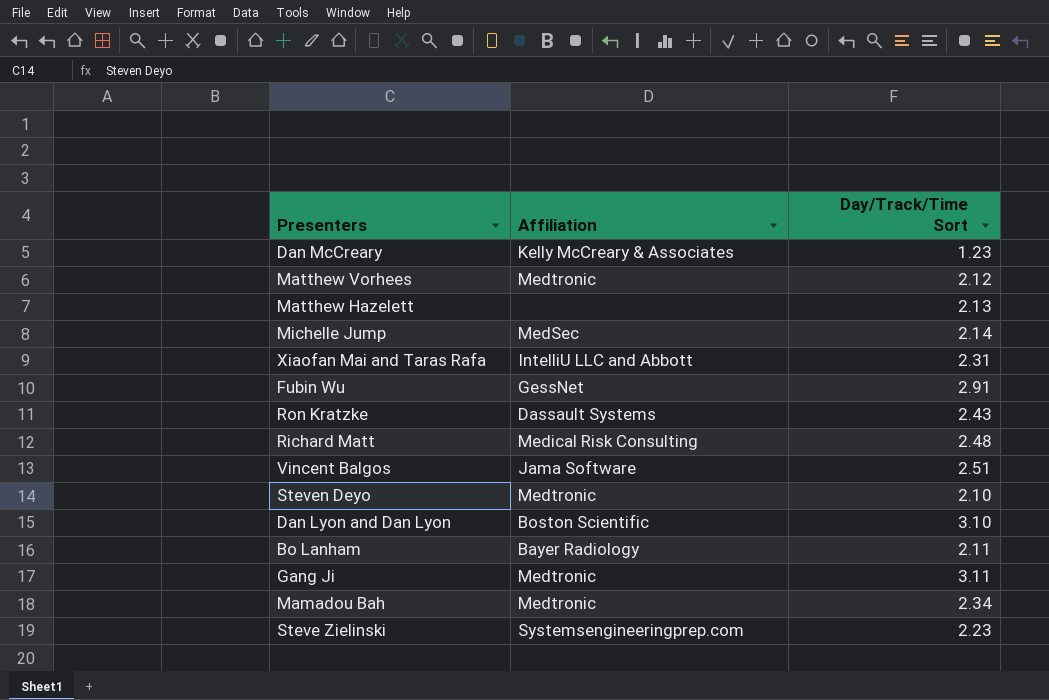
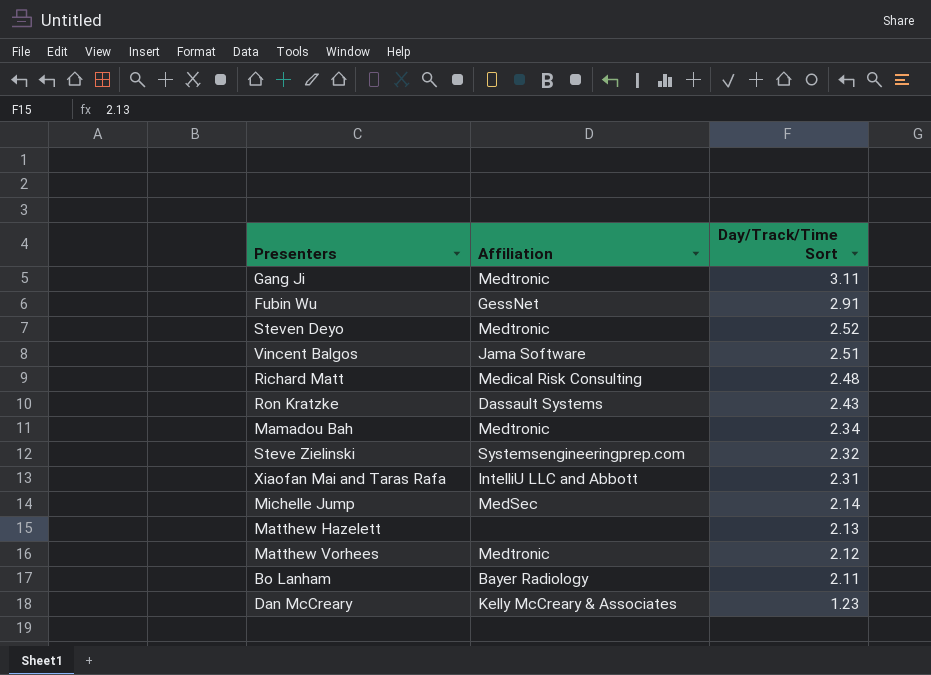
row order: none -> Day/Track/Time Sort descending
row Dan Lyon and Dan Lyon: Boston Scientific | 3.10 -> none
Steven Deyo | Day/Track/Time Sort: 2.10 -> 2.52
Steve Zielinski | Day/Track/Time Sort: 2.23 -> 2.32

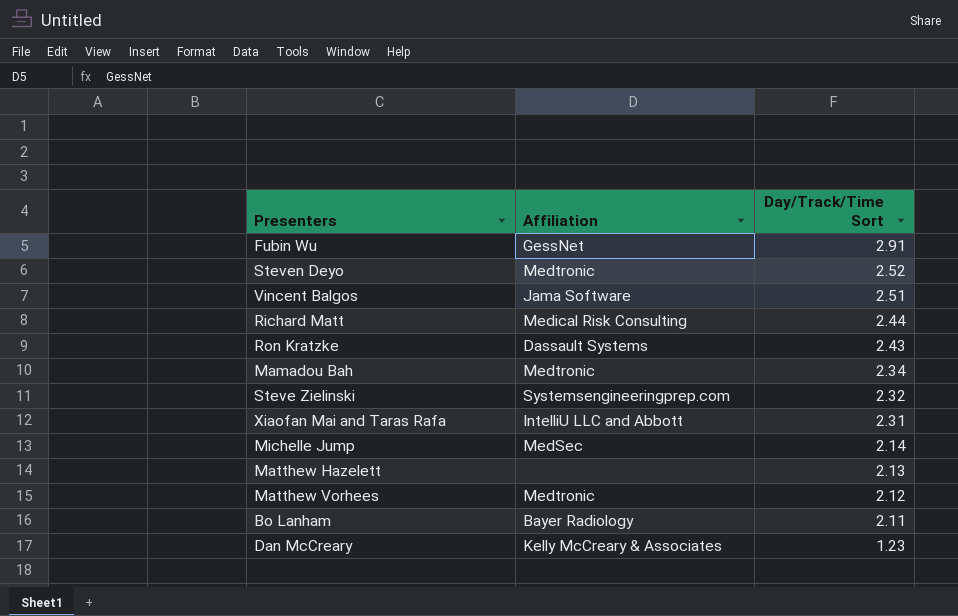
row Gang Ji: Medtronic | 3.11 -> none
Richard Matt | Day/Track/Time Sort: 2.48 -> 2.44

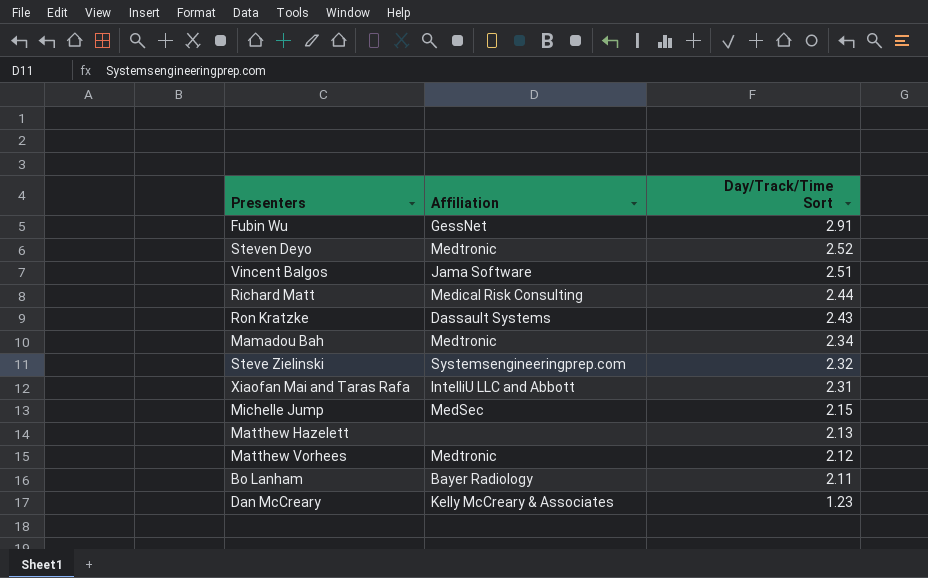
Michelle Jump | Day/Track/Time Sort: 2.14 -> 2.15

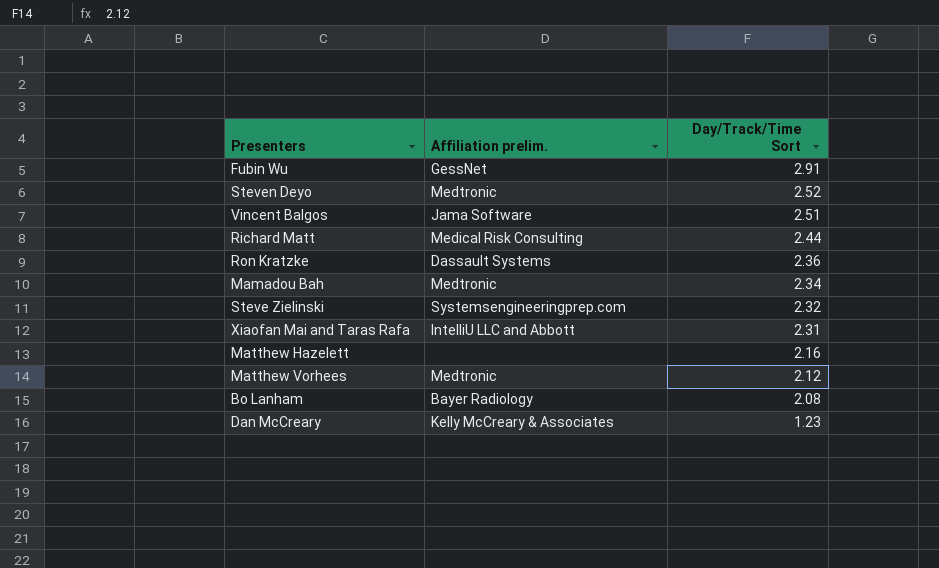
column name: Affiliation -> Affiliation prelim.
row Michelle Jump: MedSec | 2.15 -> none
Ron Kratzke | Day/Track/Time Sort: 2.43 -> 2.36
Matthew Hazelett | Day/Track/Time Sort: 2.13 -> 2.16
Bo Lanham | Day/Track/Time Sort: 2.11 -> 2.08

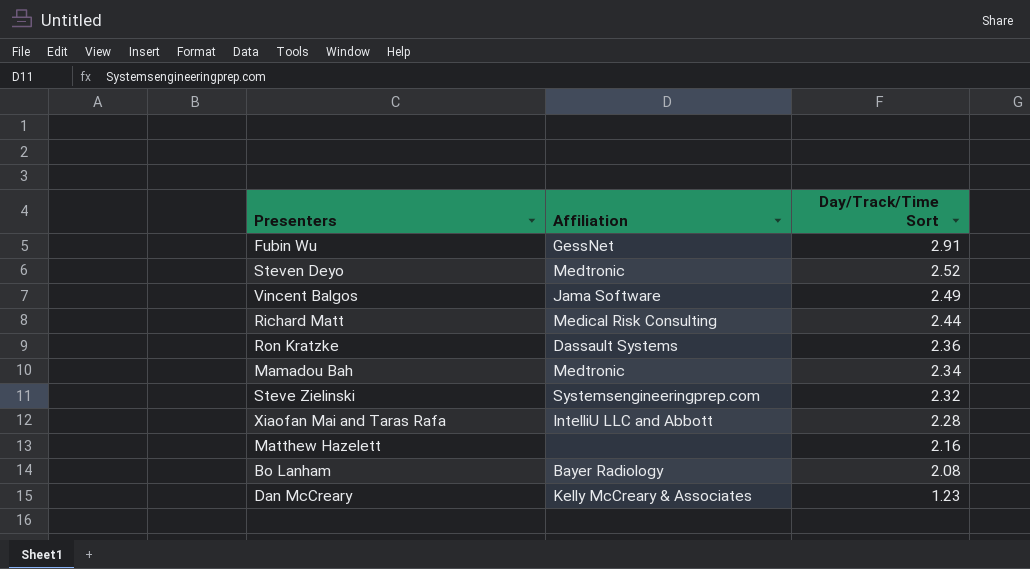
column name: Affiliation prelim. -> Affiliation
row Matthew Vorhees: Medtronic | 2.12 -> none
Vincent Balgos | Day/Track/Time Sort: 2.51 -> 2.49
Xiaofan Mai and Taras Rafa | Day/Track/Time Sort: 2.31 -> 2.28

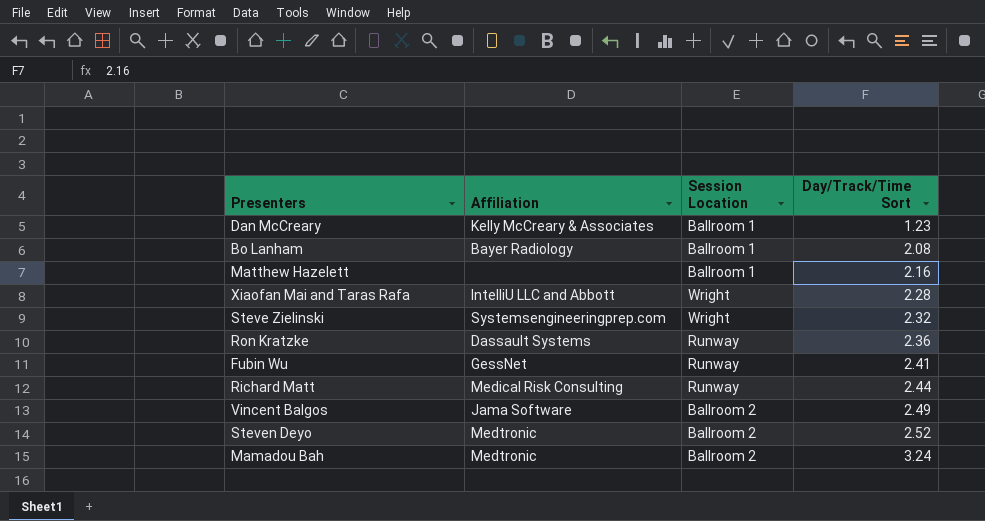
row order: Day/Track/Time Sort descending -> Day/Track/Time Sort ascending
column Session Location | position: none -> 3
Fubin Wu | Day/Track/Time Sort: 2.91 -> 2.41
Mamadou Bah | Day/Track/Time Sort: 2.34 -> 3.24

